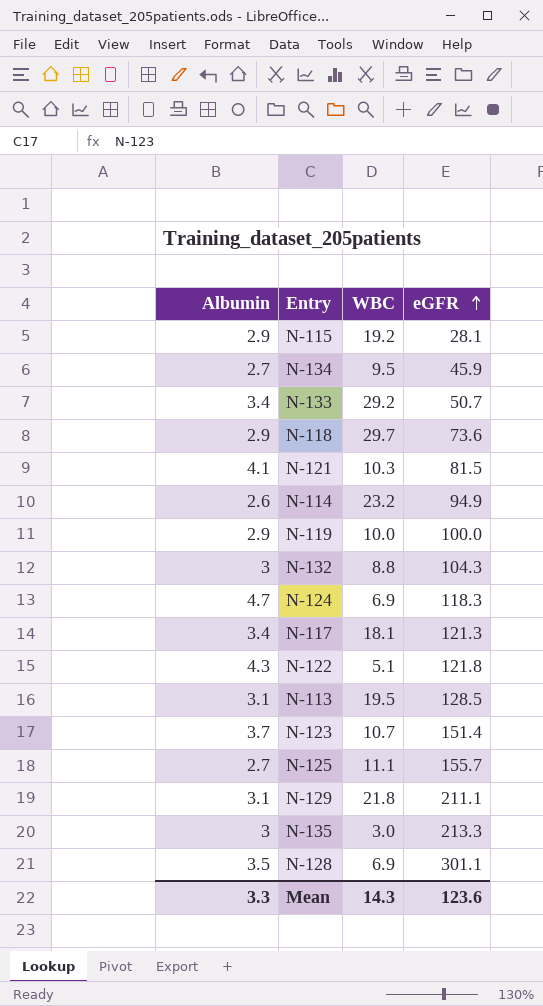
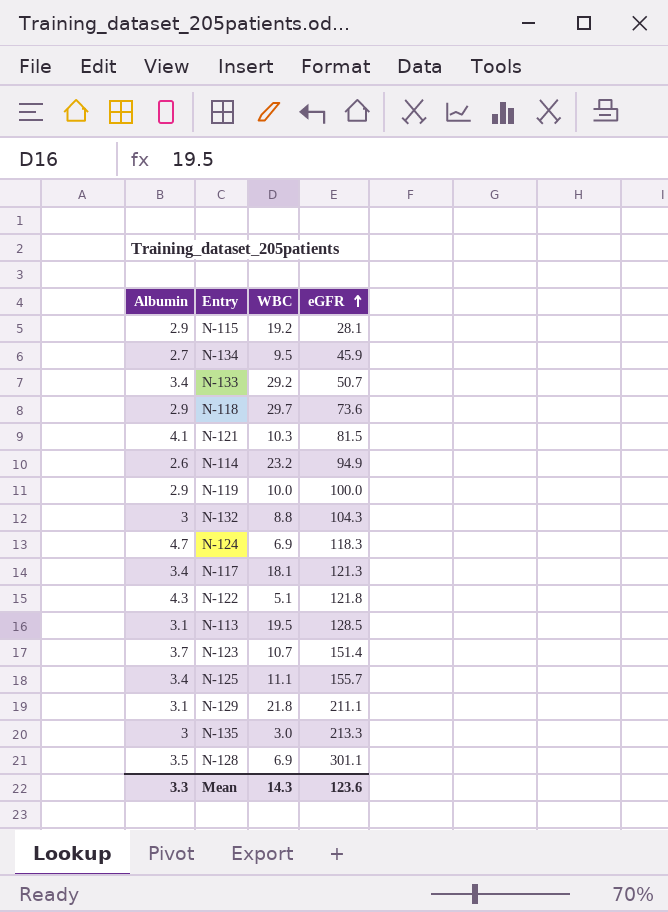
N-125 | Albumin: 2.7 -> 3.4

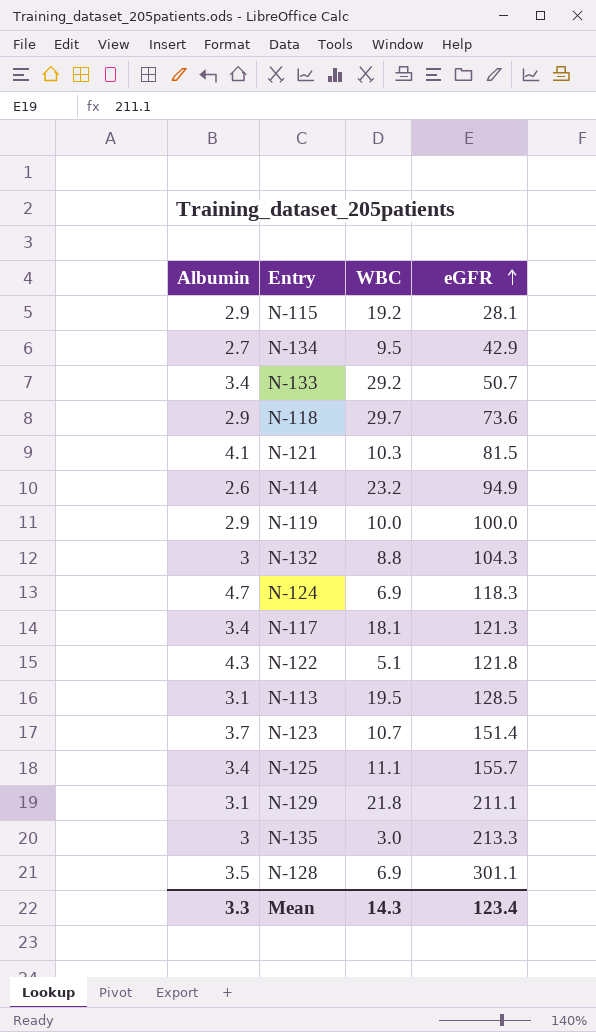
N-134 | eGFR: 45.9 -> 42.9
Mean | eGFR: 123.6 -> 123.4

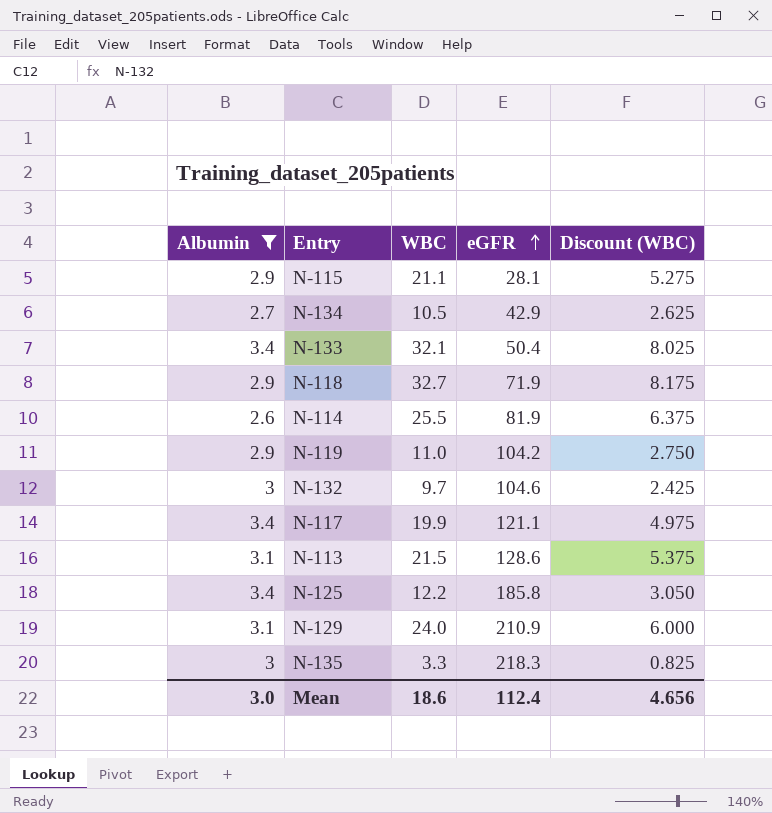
filter: none -> Albumin <= 3.4
column Discount (WBC) | formula: none -> [WBC] * 0.25
N-115 | WBC: 19.2 -> 21.1
N-134 | WBC: 9.5 -> 10.5
N-133 | WBC: 29.2 -> 32.1
N-133 | eGFR: 50.7 -> 50.4
N-118 | WBC: 29.7 -> 32.7
N-118 | eGFR: 73.6 -> 71.9
N-114 | WBC: 23.2 -> 25.5
N-114 | eGFR: 94.9 -> 81.9
N-119 | WBC: 10.0 -> 11.0
N-119 | eGFR: 100.0 -> 104.2
N-132 | WBC: 8.8 -> 9.7
N-132 | eGFR: 104.3 -> 104.6
N-117 | WBC: 18.1 -> 19.9
N-117 | eGFR: 121.3 -> 121.1
N-113 | WBC: 19.5 -> 21.5
N-113 | eGFR: 128.5 -> 128.6
N-125 | WBC: 11.1 -> 12.2
N-125 | eGFR: 155.7 -> 185.8
N-129 | WBC: 21.8 -> 24.0
N-129 | eGFR: 211.1 -> 210.9
N-135 | WBC: 3.0 -> 3.3
N-135 | eGFR: 213.3 -> 218.3
Mean | Albumin: 3.3 -> 3.0
Mean | WBC: 14.3 -> 18.6
Mean | eGFR: 123.4 -> 112.4

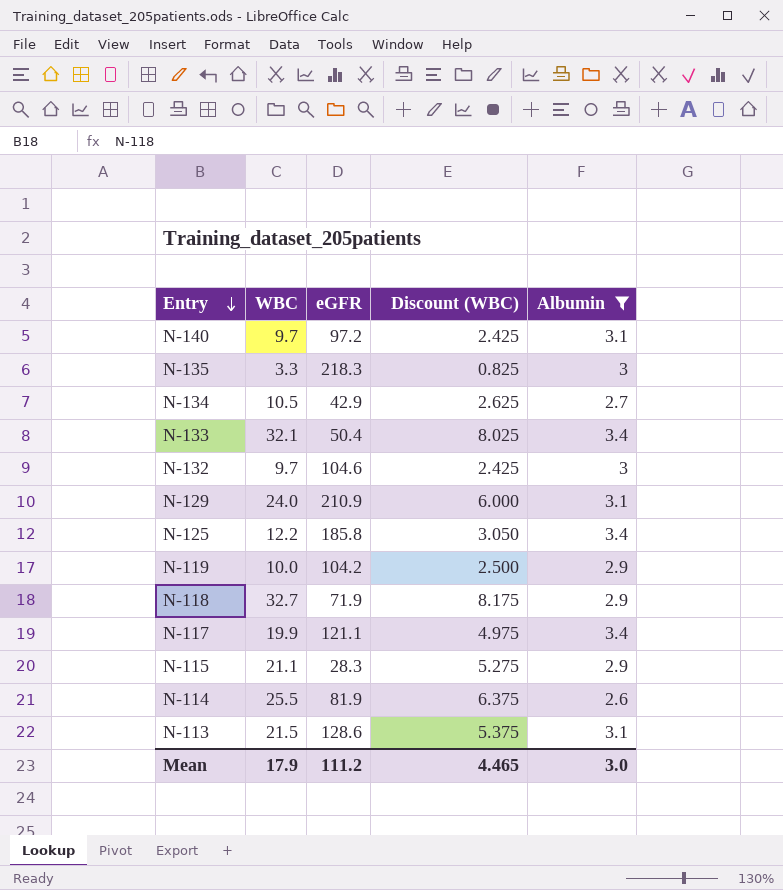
row order: eGFR ascending -> Entry descending
column Albumin | position: 1 -> 5
row N-140: none -> 9.7 | 97.2 | 2.425 | 3.1
N-119 | WBC: 11.0 -> 10.0
N-119 | Discount (WBC): 2.750 -> 2.500
N-115 | eGFR: 28.1 -> 28.3
Mean | WBC: 18.6 -> 17.9
Mean | eGFR: 112.4 -> 111.2
Mean | Discount (WBC): 4.656 -> 4.465

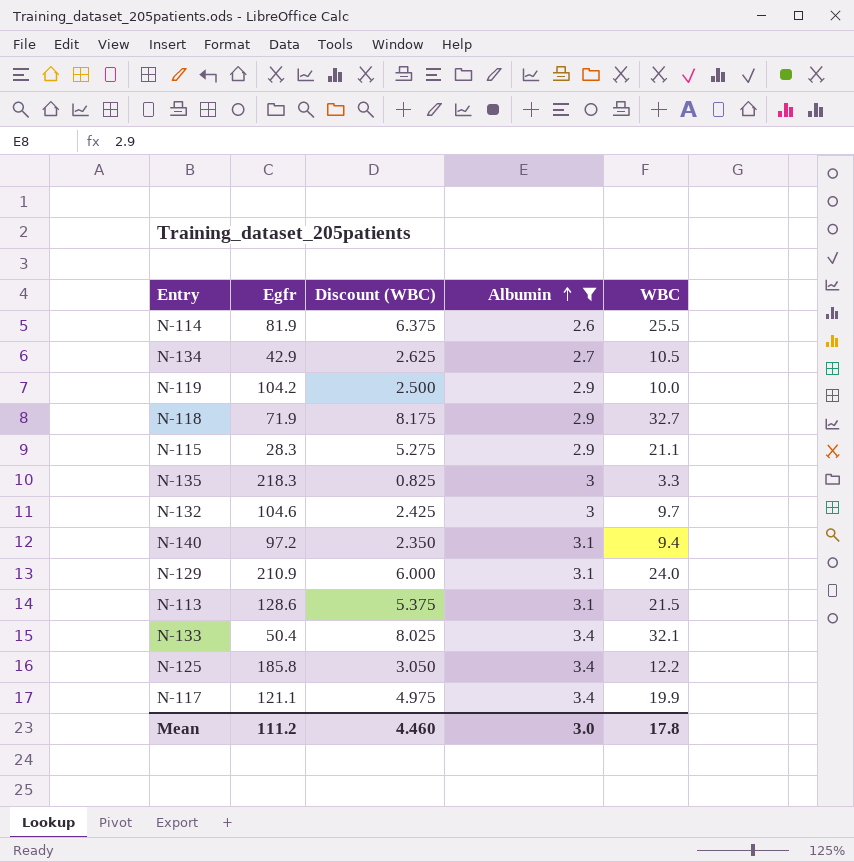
row order: Entry descending -> Albumin ascending
column name: eGFR -> Egfr
column WBC | position: 2 -> 5
N-140 | Discount (WBC): 2.425 -> 2.350
N-140 | WBC: 9.7 -> 9.4
Mean | Discount (WBC): 4.465 -> 4.460
Mean | WBC: 17.9 -> 17.8

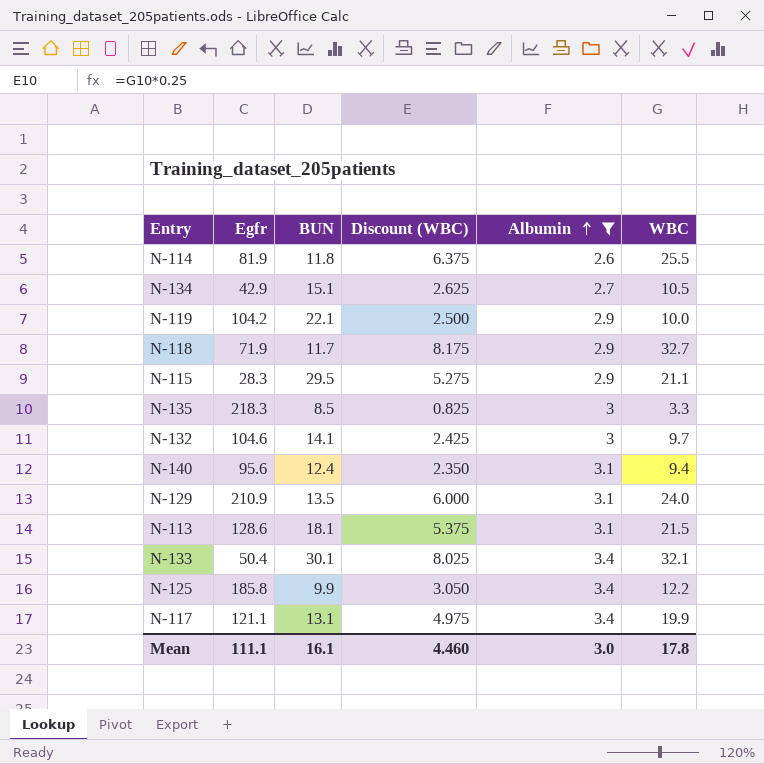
column BUN | position: none -> 3
N-140 | Egfr: 97.2 -> 95.6
Mean | Egfr: 111.2 -> 111.1

